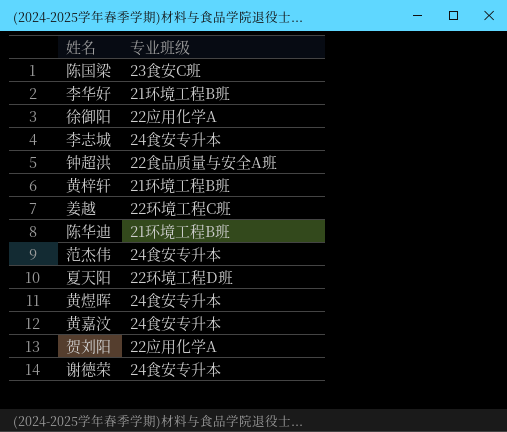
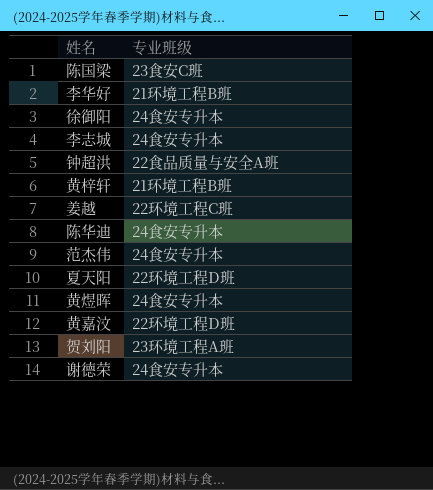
徐御阳 | 专业班级: 22应用化学A -> 24食安专升本
陈华迪 | 专业班级: 21环境工程B班 -> 24食安专升本
黄嘉汶 | 专业班级: 24食安专升本 -> 22环境工程D班
贺刘阳 | 专业班级: 22应用化学A -> 23环境工程A班

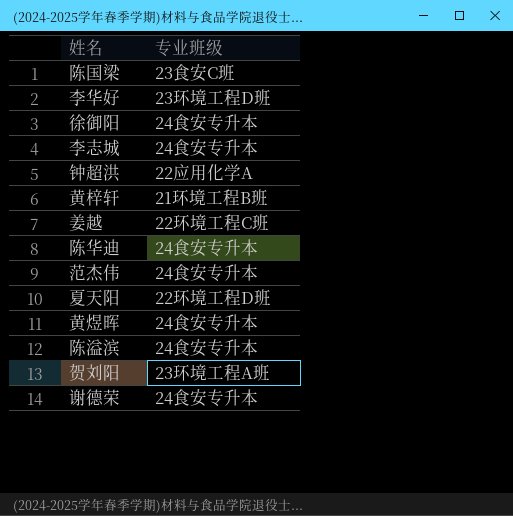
row 黄嘉汶: 22环境工程D班 -> none
李华好 | 专业班级: 21环境工程B班 -> 23环境工程D班
钟超洪 | 专业班级: 22食品质量与安全A班 -> 22应用化学A
row 陈溢滨: none -> 24食安专升本

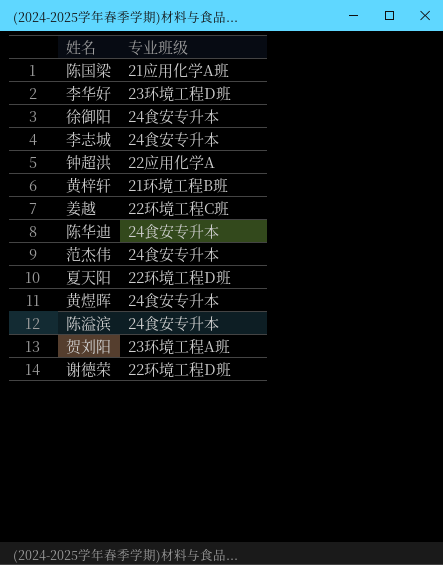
陈国梁 | 专业班级: 23食安C班 -> 21应用化学A班
谢德荣 | 专业班级: 24食安专升本 -> 22环境工程D班

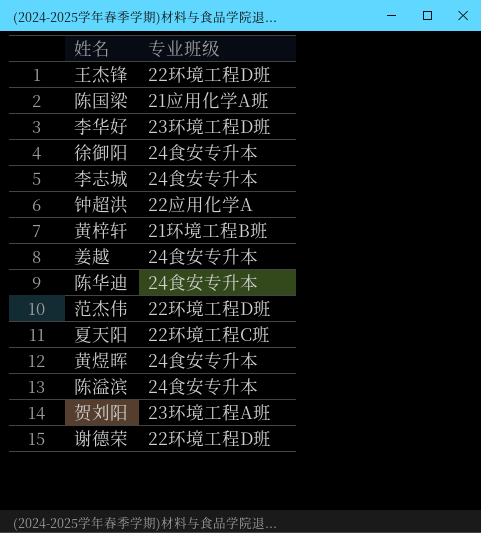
row 王杰锋: none -> 22环境工程D班
姜越 | 专业班级: 22环境工程C班 -> 24食安专升本
范杰伟 | 专业班级: 24食安专升本 -> 22环境工程D班
夏天阳 | 专业班级: 22环境工程D班 -> 22环境工程C班

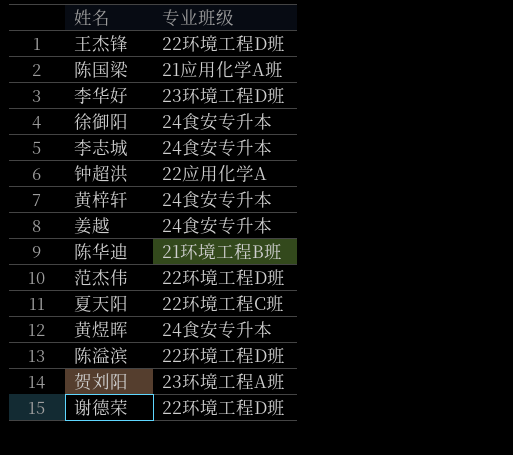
黄梓轩 | 专业班级: 21环境工程B班 -> 24食安专升本
陈华迪 | 专业班级: 24食安专升本 -> 21环境工程B班
陈溢滨 | 专业班级: 24食安专升本 -> 22环境工程D班

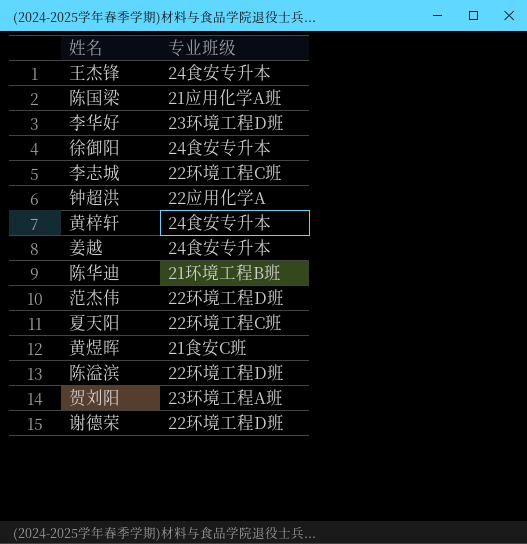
王杰锋 | 专业班级: 22环境工程D班 -> 24食安专升本
李志城 | 专业班级: 24食安专升本 -> 22环境工程C班
黄煜晖 | 专业班级: 24食安专升本 -> 21食安C班

